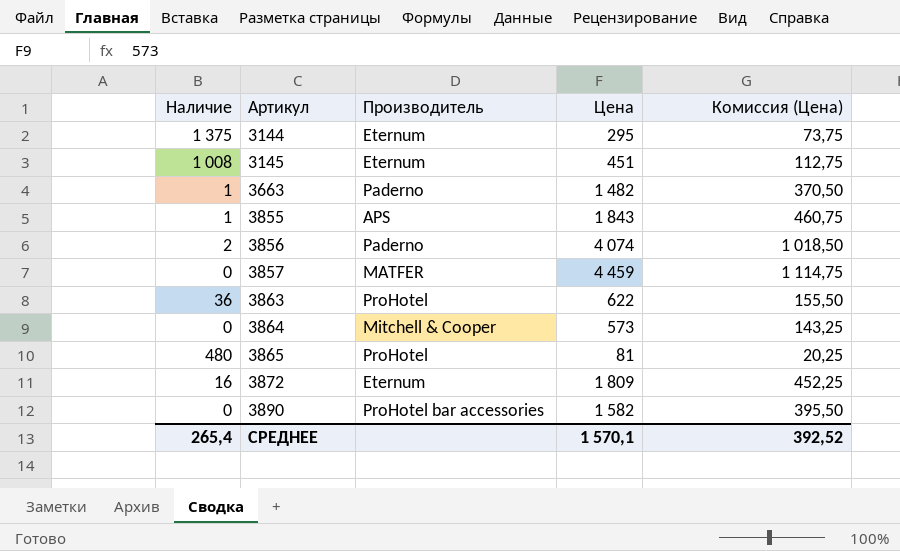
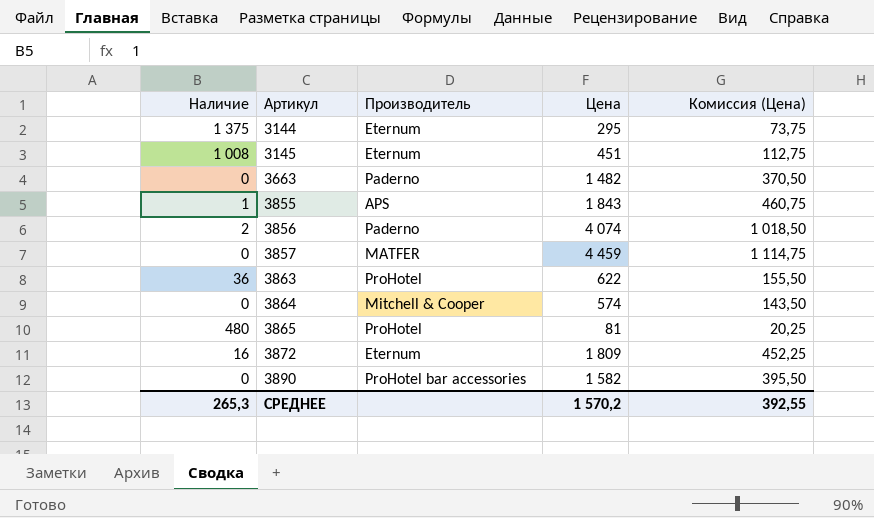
3663 | Наличие: 1 -> 0
3864 | Цена: 573 -> 574
3864 | Комиссия (Цена): 143,25 -> 143,50
СРЕДНЕЕ | Наличие: 265,4 -> 265,3
СРЕДНЕЕ | Цена: 1 570,1 -> 1 570,2
СРЕДНЕЕ | Комиссия (Цена): 392,52 -> 392,55

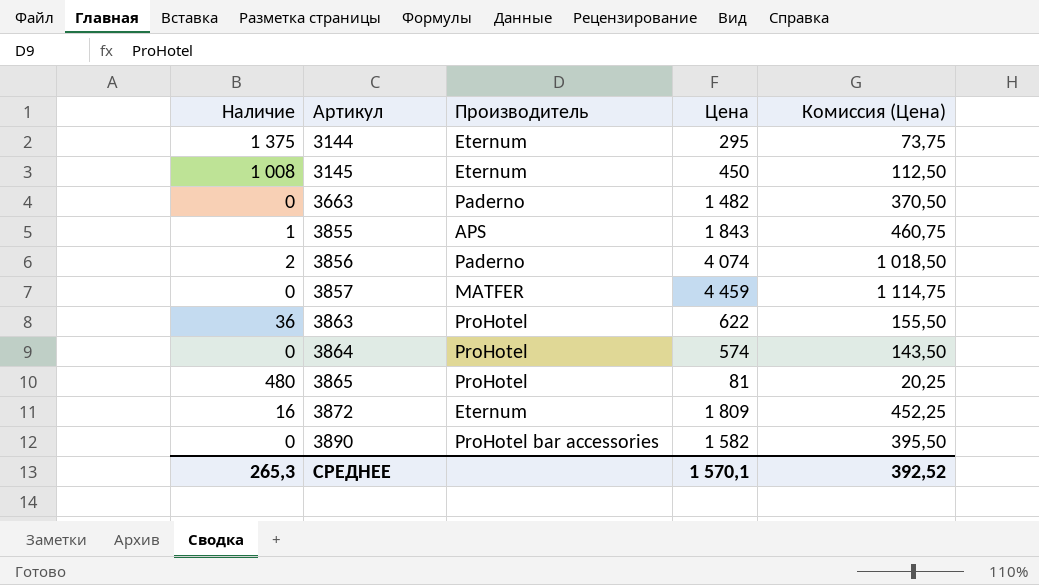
3145 | Цена: 451 -> 450
3145 | Комиссия (Цена): 112,75 -> 112,50
3864 | Производитель: Mitchell & Cooper -> ProHotel
СРЕДНЕЕ | Цена: 1 570,2 -> 1 570,1
СРЕДНЕЕ | Комиссия (Цена): 392,55 -> 392,52

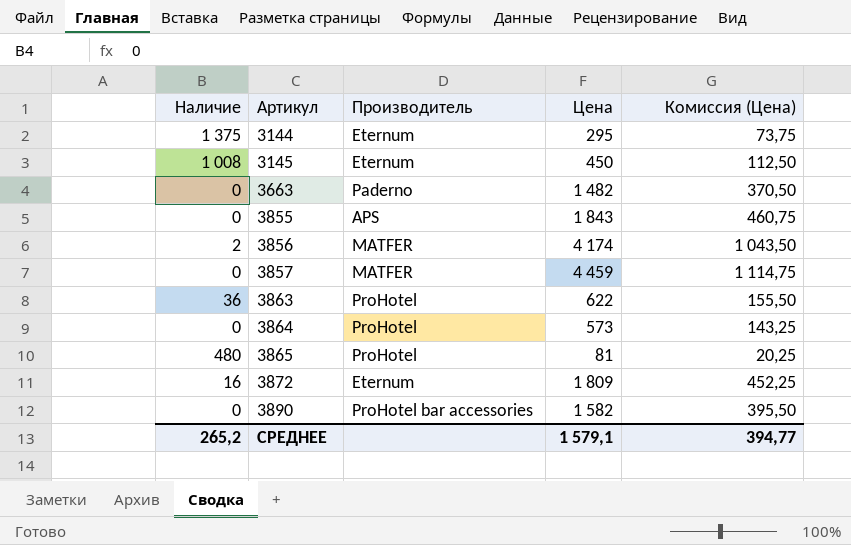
3855 | Наличие: 1 -> 0
3856 | Производитель: Paderno -> MATFER
3856 | Цена: 4 074 -> 4 174
3856 | Комиссия (Цена): 1 018,50 -> 1 043,50
3864 | Цена: 574 -> 573
3864 | Комиссия (Цена): 143,50 -> 143,25
СРЕДНЕЕ | Наличие: 265,3 -> 265,2
СРЕДНЕЕ | Цена: 1 570,1 -> 1 579,1
СРЕДНЕЕ | Комиссия (Цена): 392,52 -> 394,77

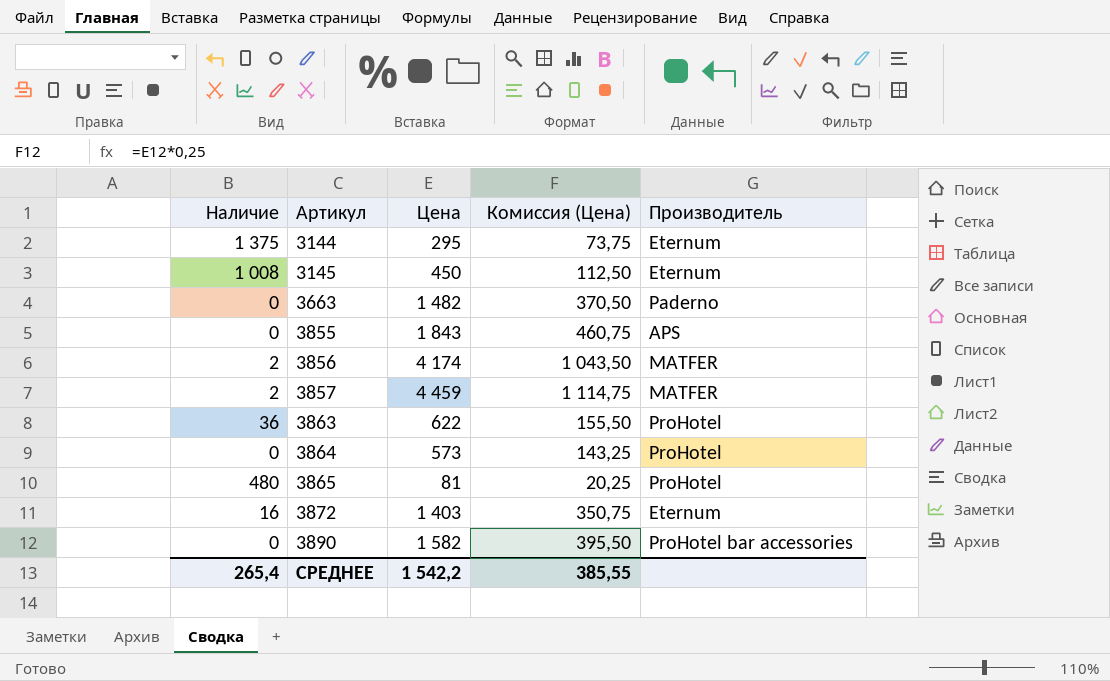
column Производитель | position: 3 -> 5
3857 | Наличие: 0 -> 2
3872 | Цена: 1 809 -> 1 403
3872 | Комиссия (Цена): 452,25 -> 350,75
СРЕДНЕЕ | Наличие: 265,2 -> 265,4
СРЕДНЕЕ | Цена: 1 579,1 -> 1 542,2
СРЕДНЕЕ | Комиссия (Цена): 394,77 -> 385,55

